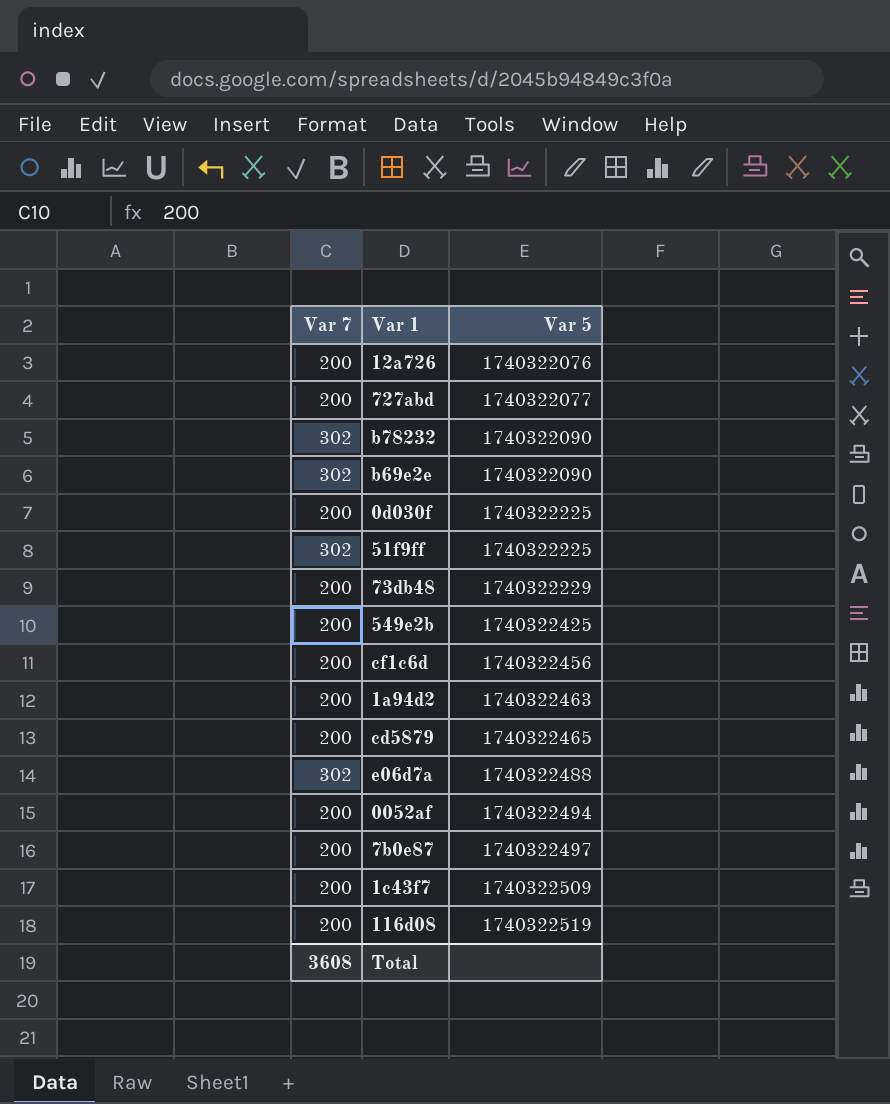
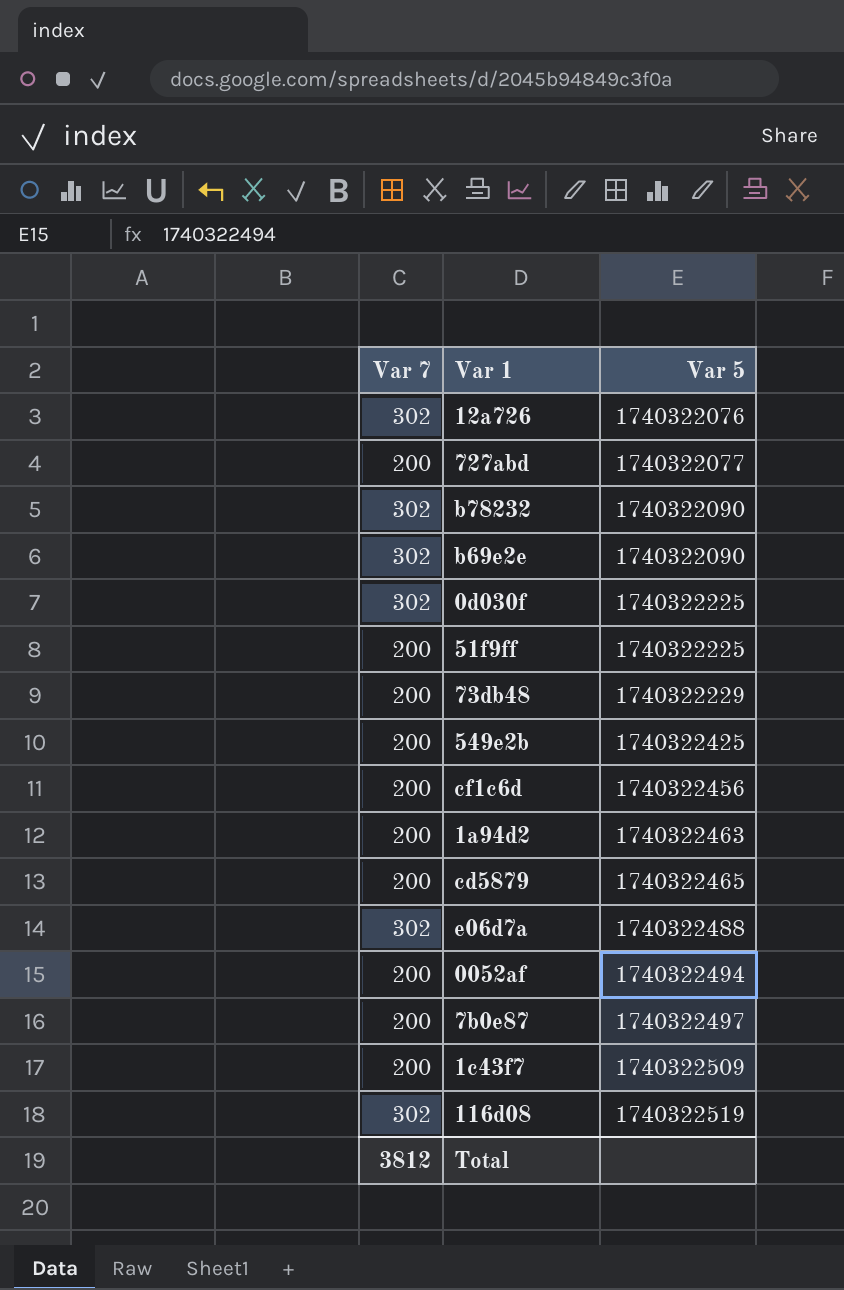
12a726 | Var 7: 200 -> 302
0d030f | Var 7: 200 -> 302
51f9ff | Var 7: 302 -> 200
116d08 | Var 7: 200 -> 302
Total | Var 7: 3608 -> 3812

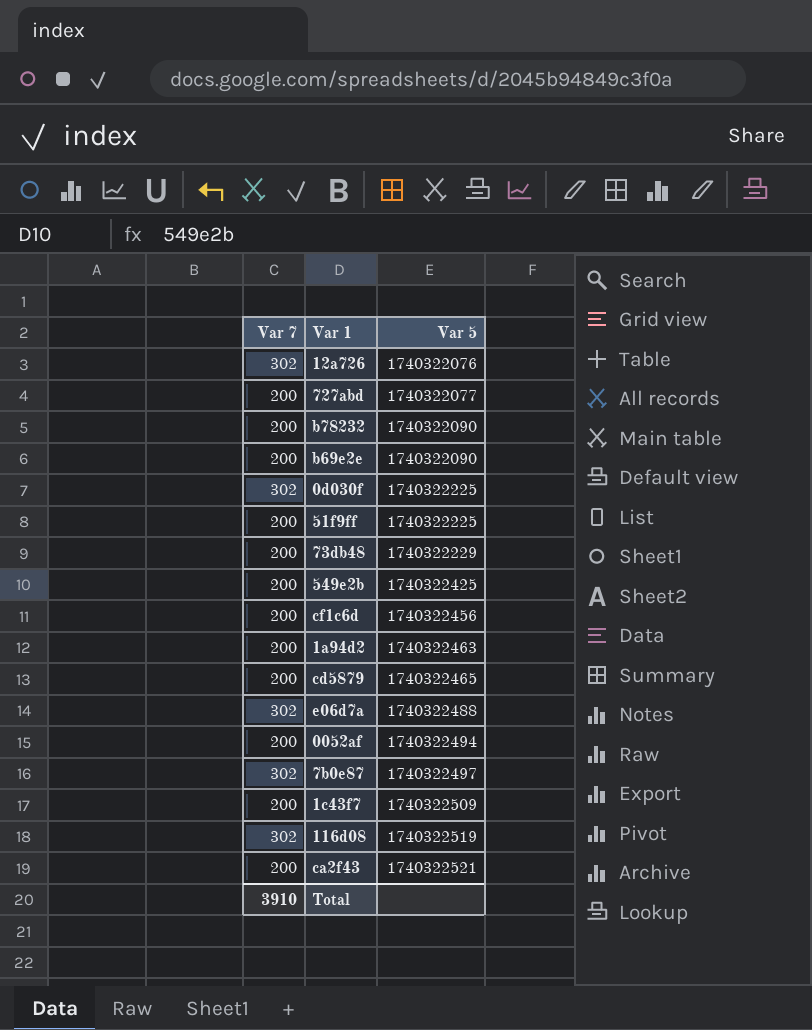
b78232 | Var 7: 302 -> 200
b69e2e | Var 7: 302 -> 200
7b0e87 | Var 7: 200 -> 302
row ca2f43: none -> 200 | 1740322521
Total | Var 7: 3812 -> 3910

